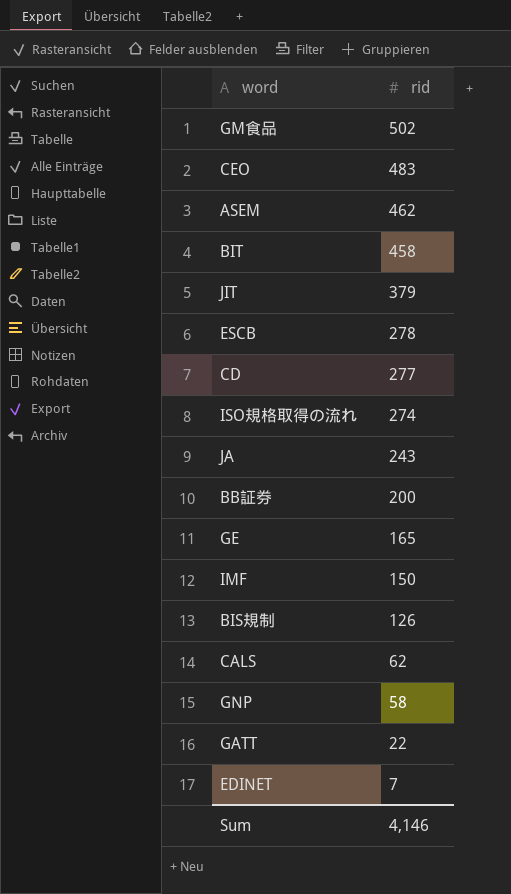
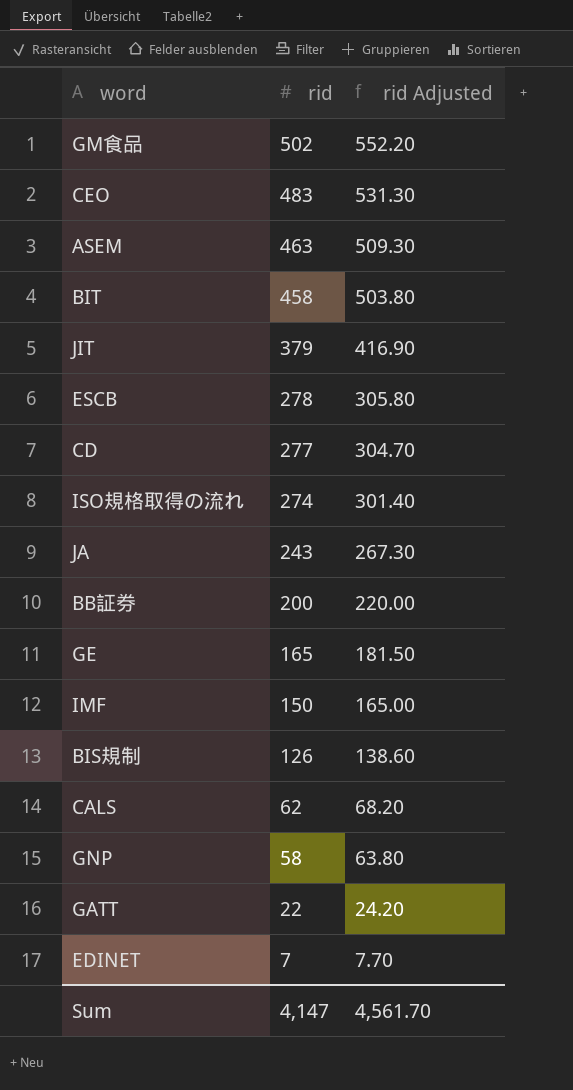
column rid Adjusted | formula: none -> [rid] * 1.1
ASEM | rid: 462 -> 463
Sum | rid: 4,146 -> 4,147

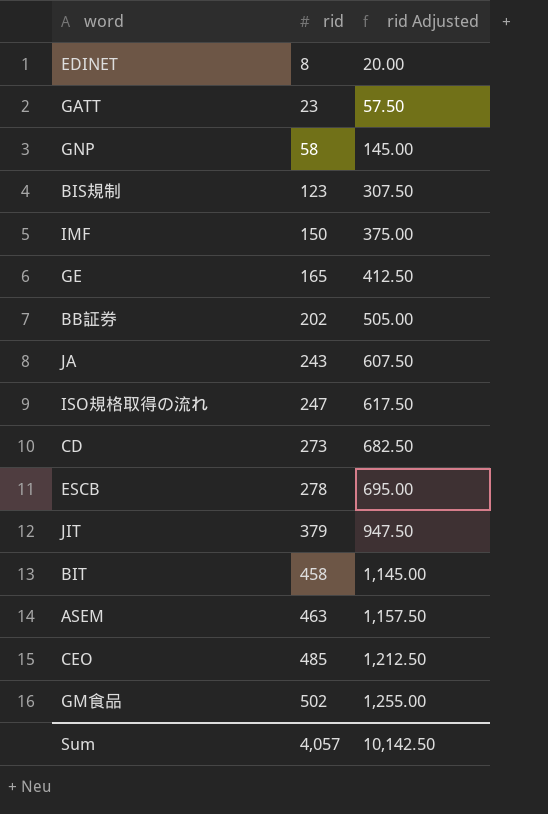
row order: rid descending -> rid ascending
column rid Adjusted | formula: [rid] * 1.1 -> [rid] * 2.5
row CALS: 62 | 68.20 -> none
EDINET | rid: 7 -> 8
GATT | rid: 22 -> 23
BIS規制 | rid: 126 -> 123
BB証券 | rid: 200 -> 202
ISO規格取得の流れ | rid: 274 -> 247
CD | rid: 277 -> 273
CEO | rid: 483 -> 485
Sum | rid: 4,147 -> 4,057
Sum | rid Adjusted: 4,561.70 -> 10,142.50

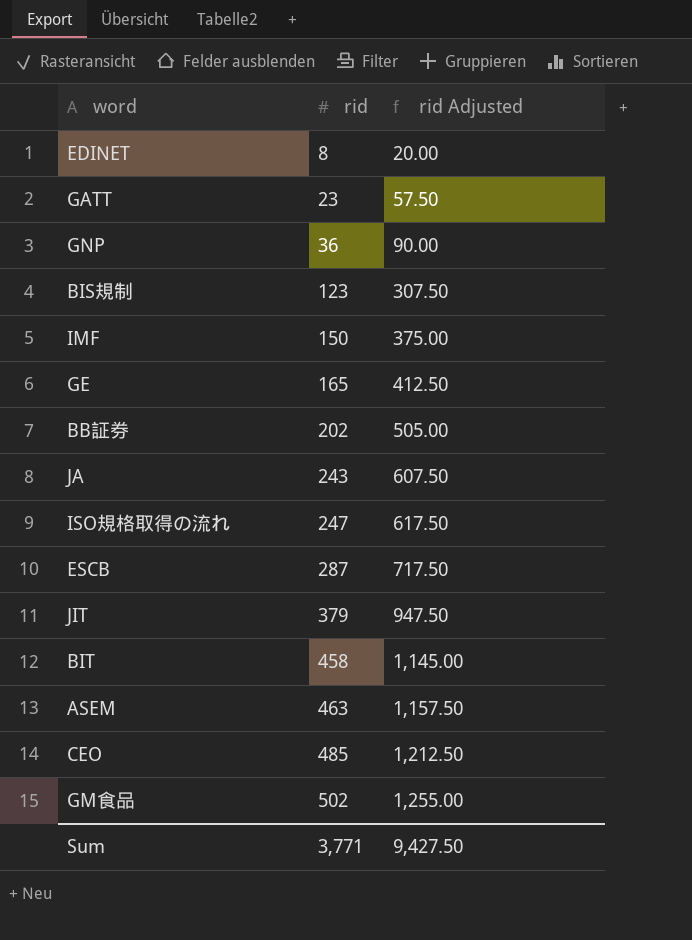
row CD: 273 | 682.50 -> none
GNP | rid: 58 -> 36
GNP | rid Adjusted: 145.00 -> 90.00
ESCB | rid: 278 -> 287
ESCB | rid Adjusted: 695.00 -> 717.50
Sum | rid: 4,057 -> 3,771
Sum | rid Adjusted: 10,142.50 -> 9,427.50

